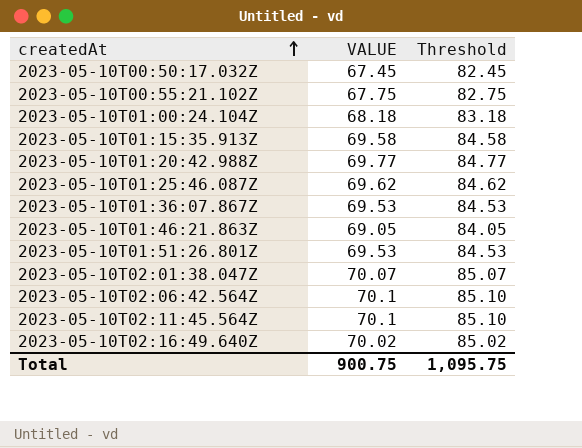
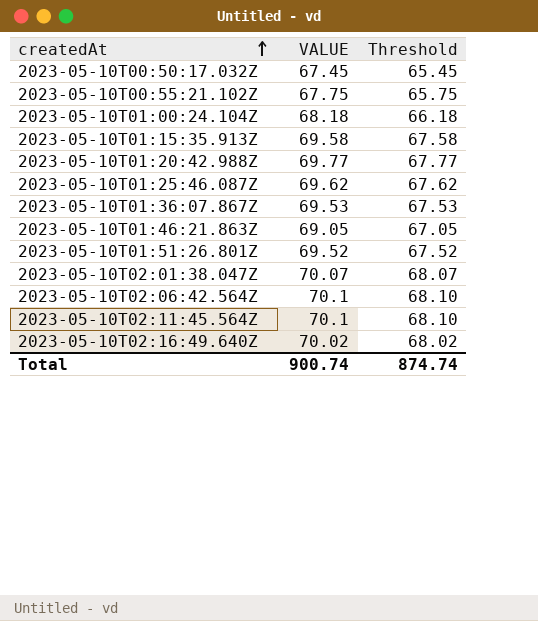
column Threshold | formula: [VALUE] + 15 -> [VALUE] - 2
2023-05-10T01:51:26.801Z | VALUE: 69.53 -> 69.52
Total | VALUE: 900.75 -> 900.74
Total | Threshold: 1,095.75 -> 874.74

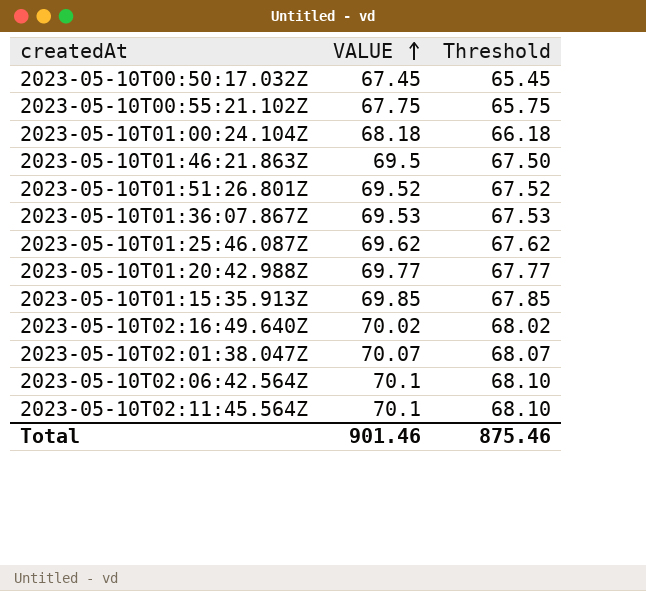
row order: createdAt ascending -> VALUE ascending
2023-05-10T01:46:21.863Z | VALUE: 69.05 -> 69.5
2023-05-10T01:46:21.863Z | Threshold: 67.05 -> 67.50
2023-05-10T01:15:35.913Z | VALUE: 69.58 -> 69.85
2023-05-10T01:15:35.913Z | Threshold: 67.58 -> 67.85
Total | VALUE: 900.74 -> 901.46
Total | Threshold: 874.74 -> 875.46

